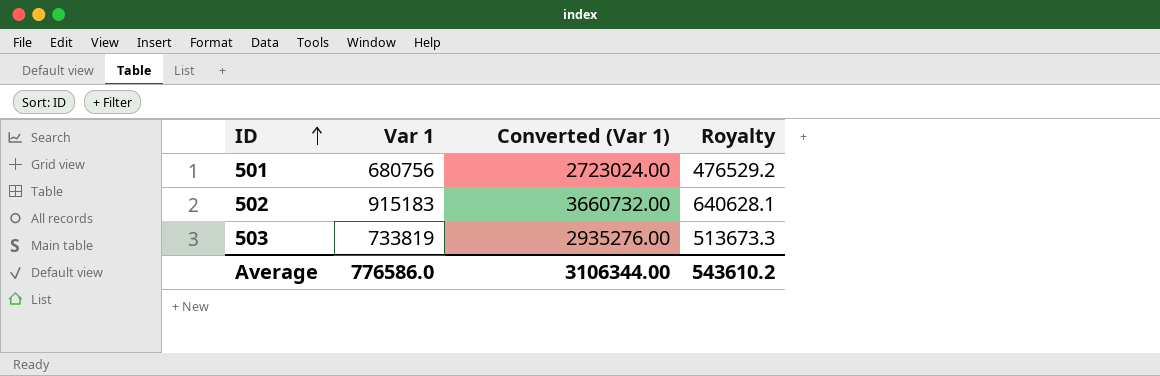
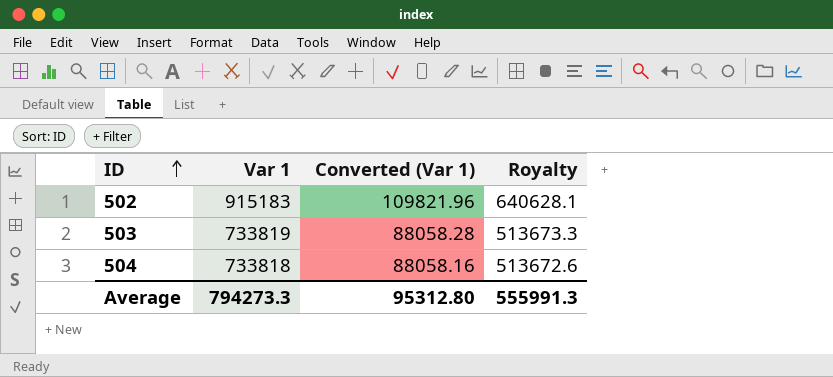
column Converted (Var 1) | formula: [Var 1] * 4 -> [Var 1] * 0.12
row 501: 680756 | 2723024.00 | 476529.2 -> none
row 504: none -> 733818 | 88058.16 | 513672.6
Average | Var 1: 776586.0 -> 794273.3
Average | Converted (Var 1): 3106344.00 -> 95312.80
Average | Royalty: 543610.2 -> 555991.3

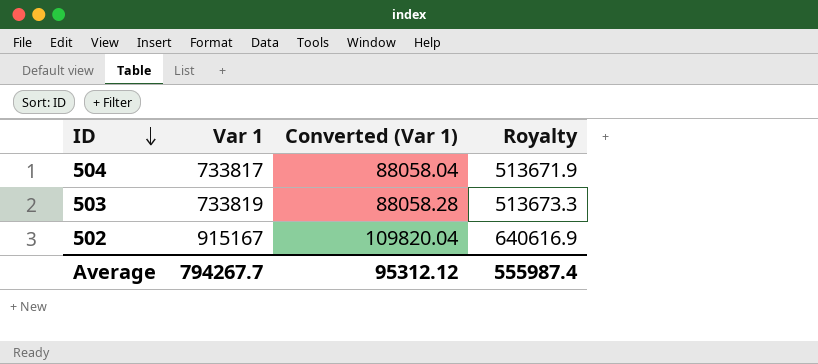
row order: ID ascending -> ID descending
504 | Var 1: 733818 -> 733817
504 | Converted (Var 1): 88058.16 -> 88058.04
504 | Royalty: 513672.6 -> 513671.9
502 | Var 1: 915183 -> 915167
502 | Converted (Var 1): 109821.96 -> 109820.04
502 | Royalty: 640628.1 -> 640616.9
Average | Var 1: 794273.3 -> 794267.7
Average | Converted (Var 1): 95312.80 -> 95312.12
Average | Royalty: 555991.3 -> 555987.4

